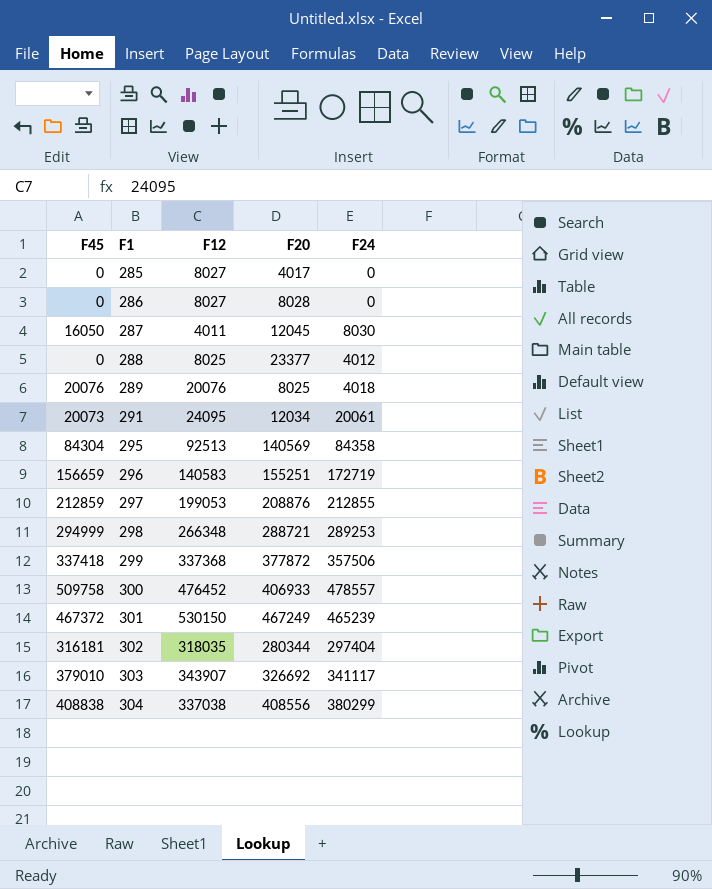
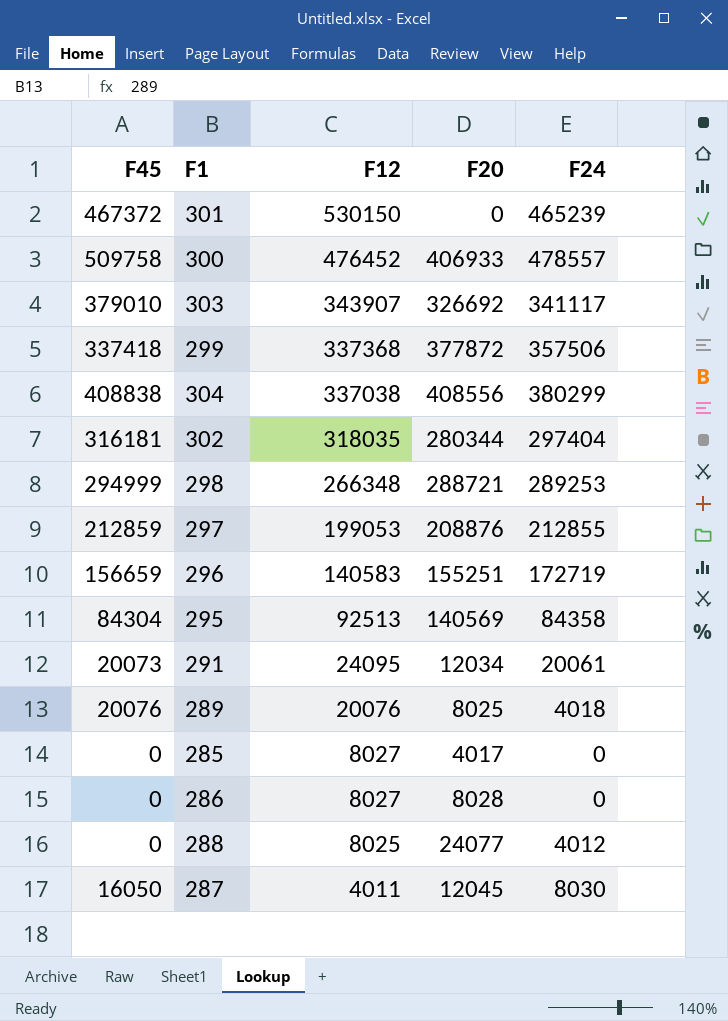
row order: F1 ascending -> F12 descending
301 | F20: 467249 -> 0
288 | F20: 23377 -> 24077

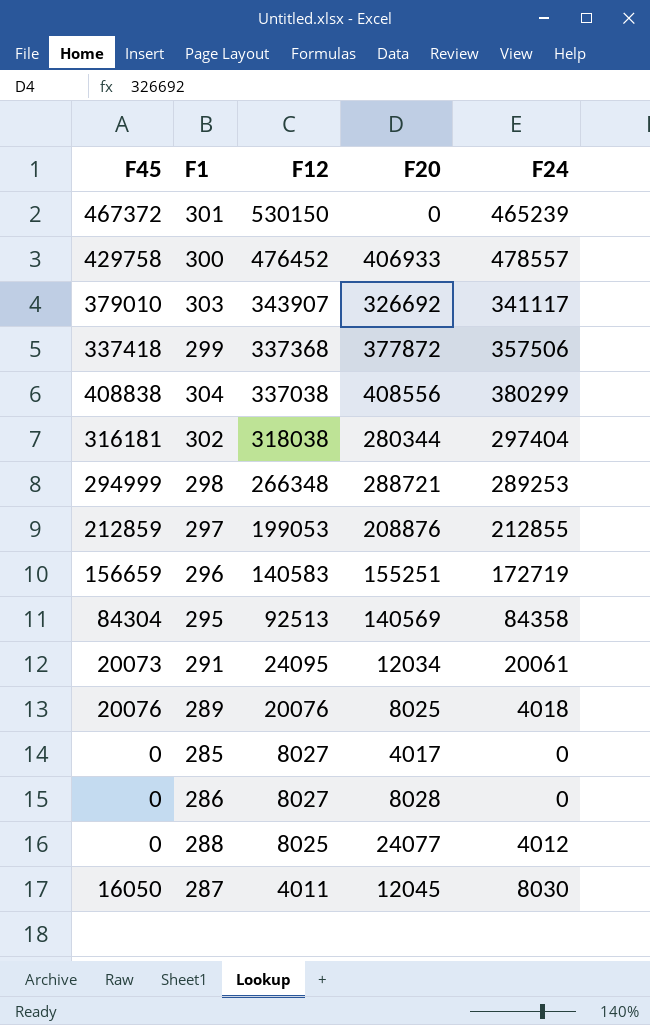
300 | F45: 509758 -> 429758
302 | F12: 318035 -> 318038

